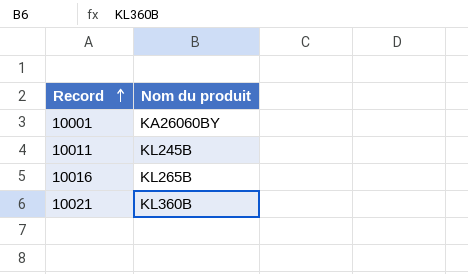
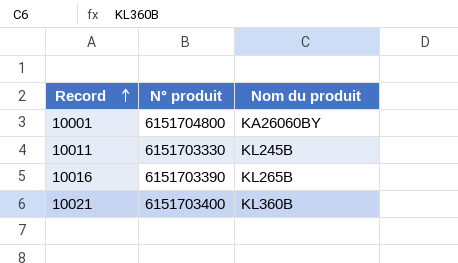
column N° produit | position: none -> 2

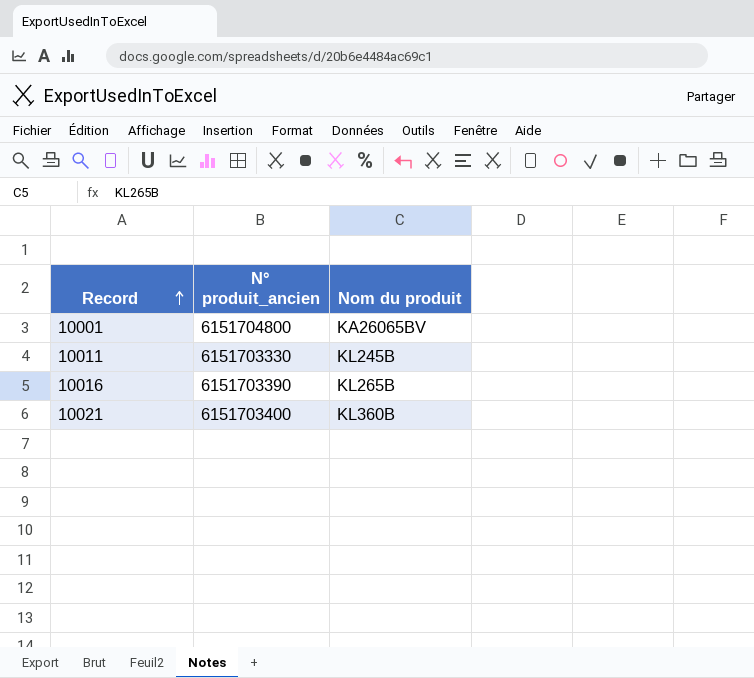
column name: N° produit -> N° produit_ancien
10001 | Nom du produit: KA26060BY -> KA26065BV

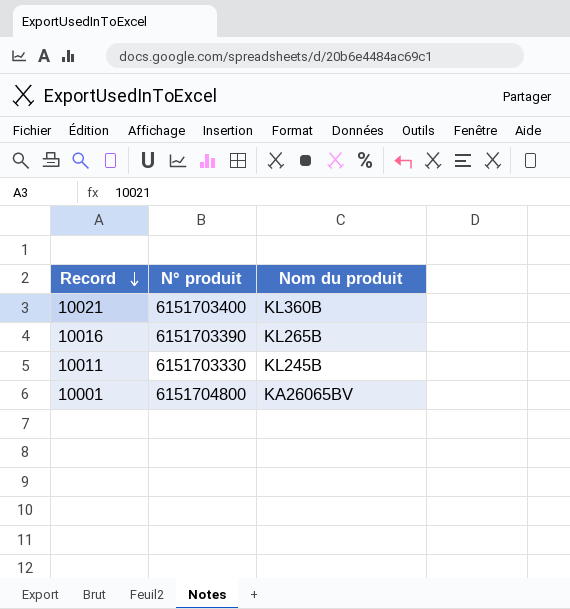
row order: Record ascending -> Record descending
column name: N° produit_ancien -> N° produit

